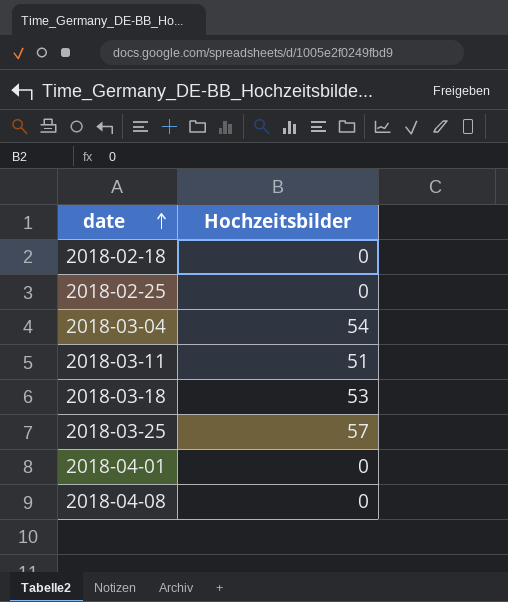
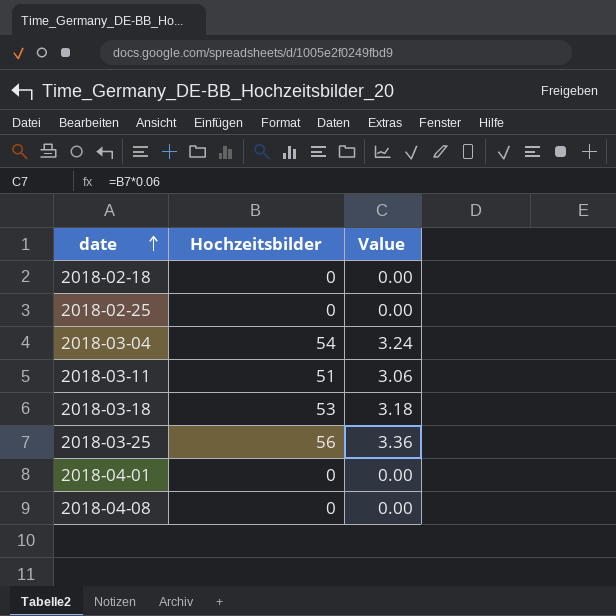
column Value | formula: none -> [Hochzeitsbilder] * 0.06
2018-03-25 | Hochzeitsbilder: 57 -> 56

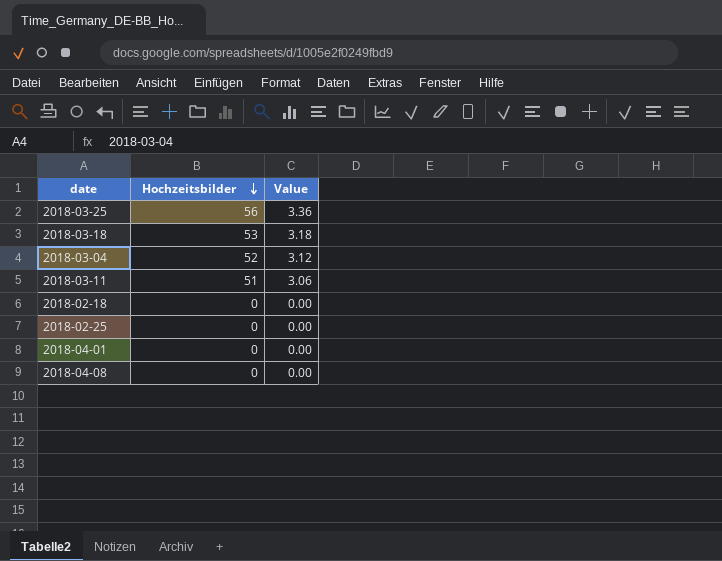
row order: date ascending -> Hochzeitsbilder descending
2018-03-04 | Hochzeitsbilder: 54 -> 52
2018-03-04 | Value: 3.24 -> 3.12

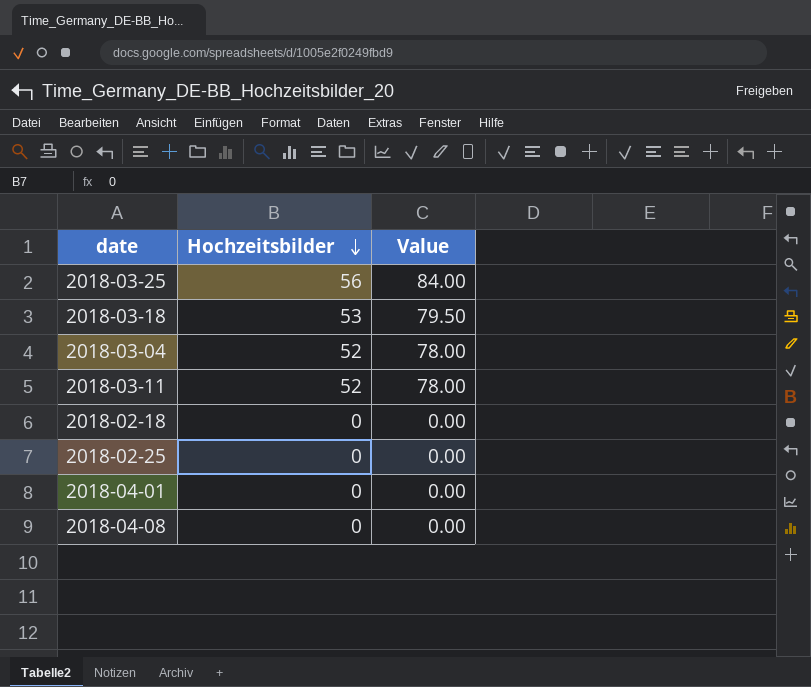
column Value | formula: [Hochzeitsbilder] * 0.06 -> [Hochzeitsbilder] * 1.5
2018-03-11 | Hochzeitsbilder: 51 -> 52

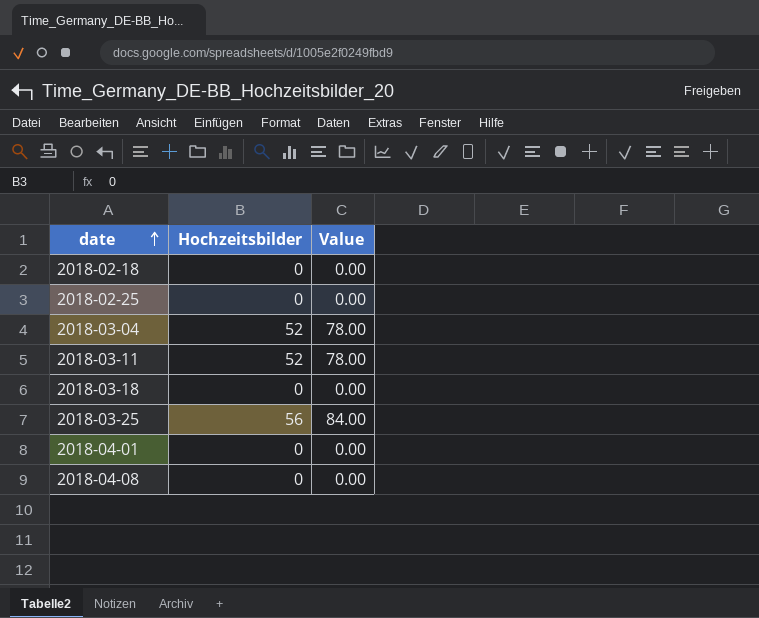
row order: Hochzeitsbilder descending -> date ascending
2018-03-18 | Hochzeitsbilder: 53 -> 0
2018-03-18 | Value: 79.50 -> 0.00

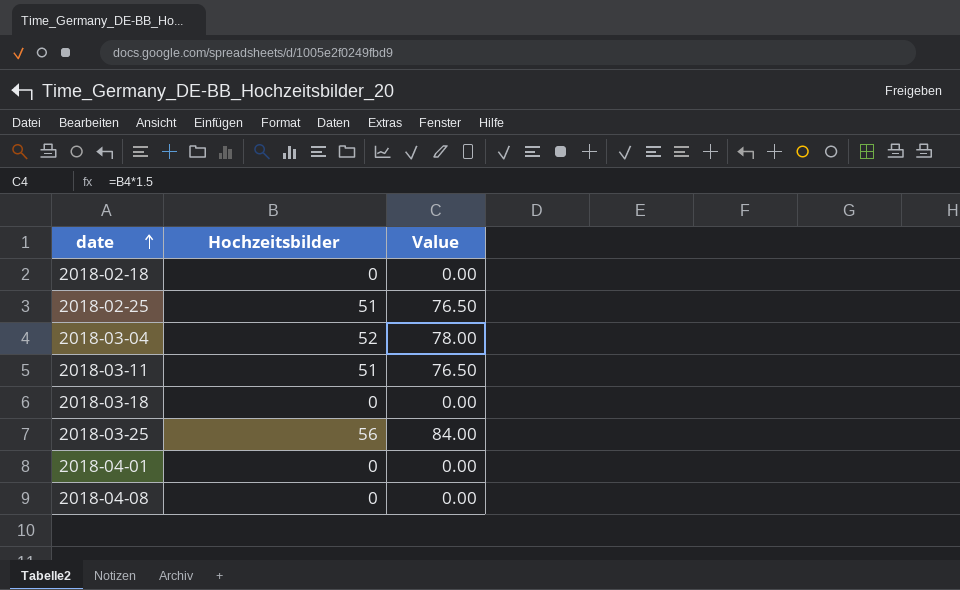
2018-02-25 | Hochzeitsbilder: 0 -> 51
2018-02-25 | Value: 0.00 -> 76.50
2018-03-11 | Hochzeitsbilder: 52 -> 51
2018-03-11 | Value: 78.00 -> 76.50

